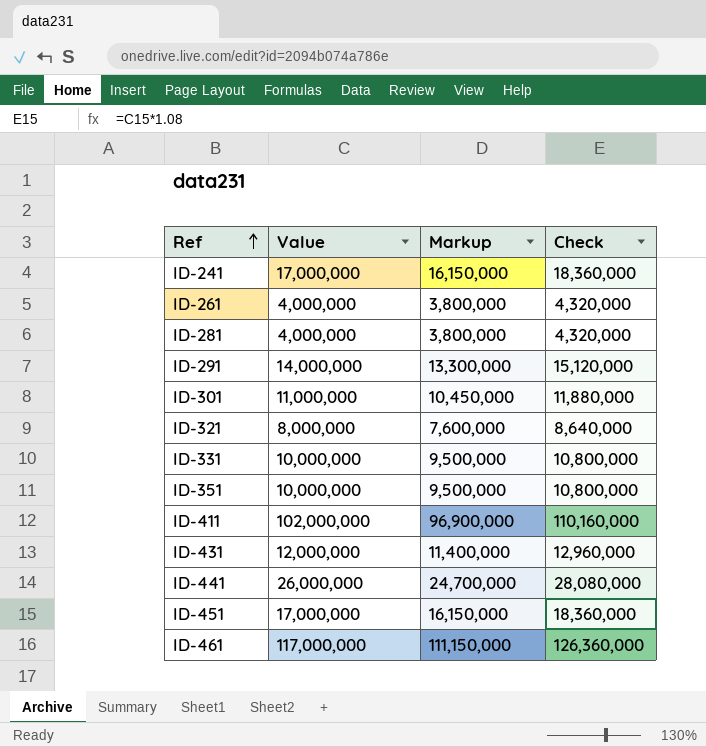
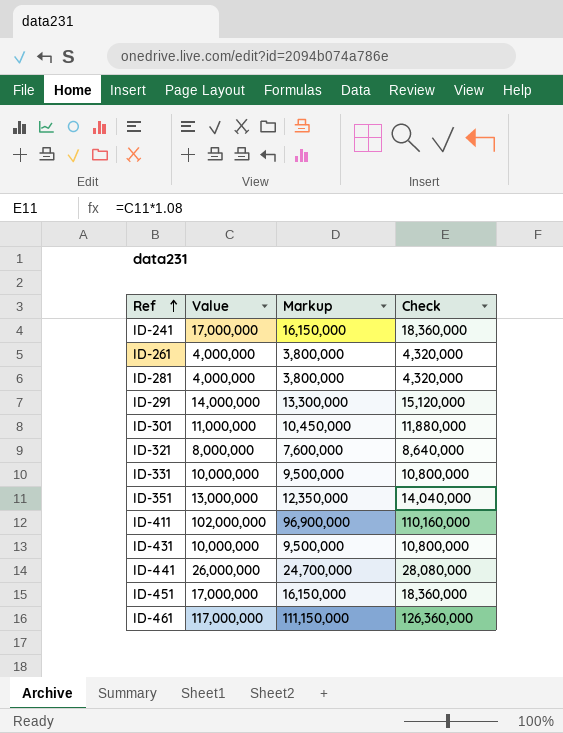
ID-351 | Value: 10,000,000 -> 13,000,000
ID-351 | Markup: 9,500,000 -> 12,350,000
ID-351 | Check: 10,800,000 -> 14,040,000
ID-431 | Value: 12,000,000 -> 10,000,000
ID-431 | Markup: 11,400,000 -> 9,500,000
ID-431 | Check: 12,960,000 -> 10,800,000

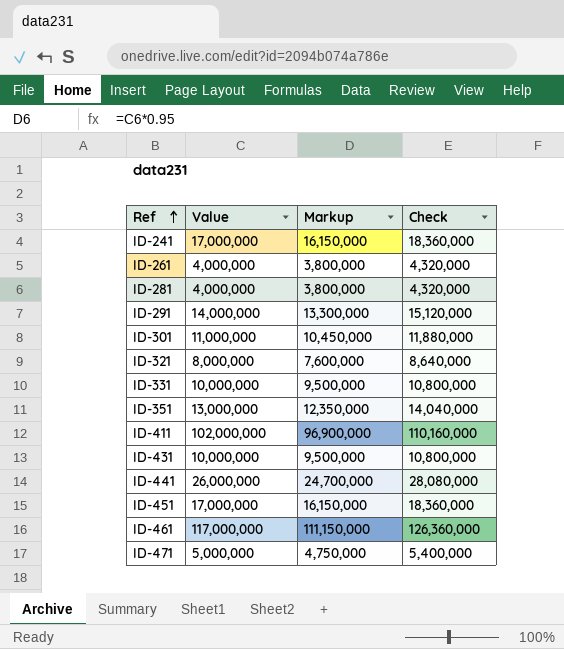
row ID-471: none -> 5,000,000 | 4,750,000 | 5,400,000

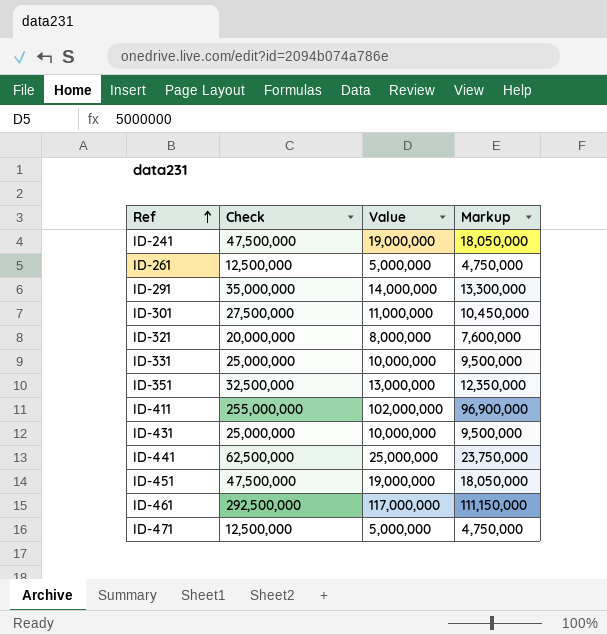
column Check | formula: [Value] * 1.08 -> [Value] * 2.5
column Check | position: 4 -> 2
row ID-281: 4,000,000 | 3,800,000 | 4,320,000 -> none
ID-241 | Value: 17,000,000 -> 19,000,000
ID-241 | Markup: 16,150,000 -> 18,050,000
ID-261 | Value: 4,000,000 -> 5,000,000
ID-261 | Markup: 3,800,000 -> 4,750,000
ID-441 | Value: 26,000,000 -> 25,000,000
ID-441 | Markup: 24,700,000 -> 23,750,000
ID-451 | Value: 17,000,000 -> 19,000,000
ID-451 | Markup: 16,150,000 -> 18,050,000

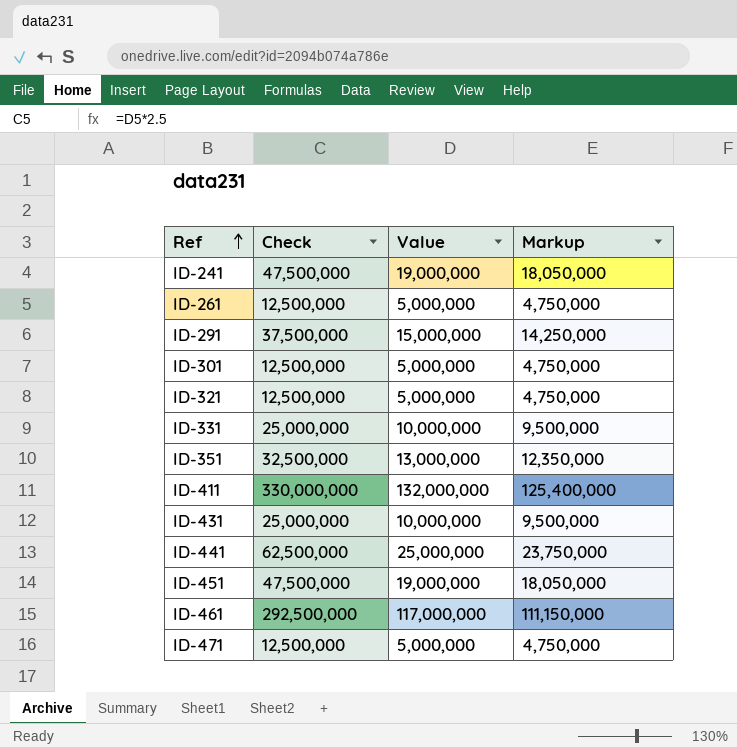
ID-291 | Check: 35,000,000 -> 37,500,000
ID-291 | Value: 14,000,000 -> 15,000,000
ID-291 | Markup: 13,300,000 -> 14,250,000
ID-301 | Check: 27,500,000 -> 12,500,000
ID-301 | Value: 11,000,000 -> 5,000,000
ID-301 | Markup: 10,450,000 -> 4,750,000
ID-321 | Check: 20,000,000 -> 12,500,000
ID-321 | Value: 8,000,000 -> 5,000,000
ID-321 | Markup: 7,600,000 -> 4,750,000
ID-411 | Check: 255,000,000 -> 330,000,000
ID-411 | Value: 102,000,000 -> 132,000,000
ID-411 | Markup: 96,900,000 -> 125,400,000

